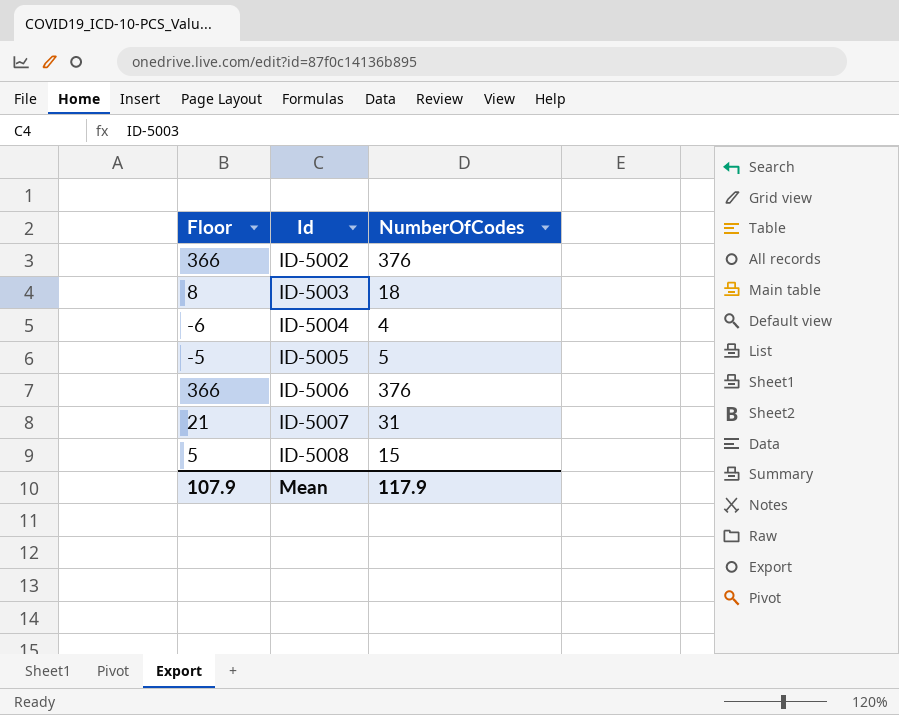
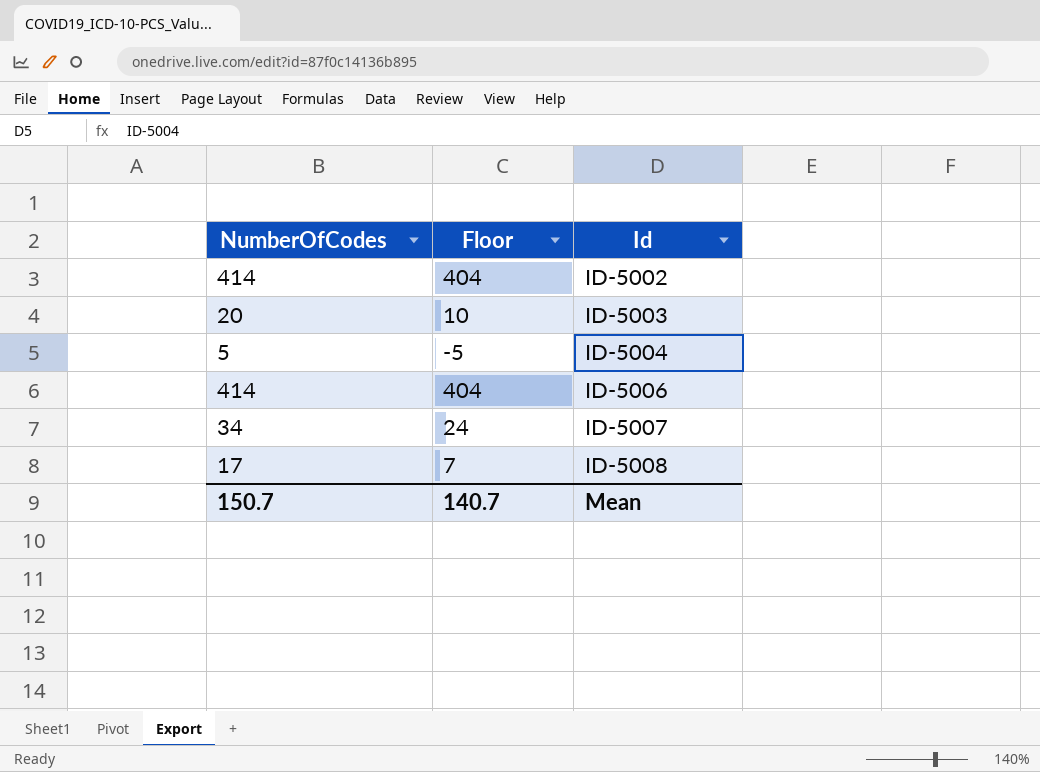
column NumberOfCodes | position: 3 -> 1
row ID-5005: -5 | 5 -> none
ID-5002 | NumberOfCodes: 376 -> 414
ID-5002 | Floor: 366 -> 404
ID-5003 | NumberOfCodes: 18 -> 20
ID-5003 | Floor: 8 -> 10
ID-5004 | NumberOfCodes: 4 -> 5
ID-5004 | Floor: -6 -> -5
ID-5006 | NumberOfCodes: 376 -> 414
ID-5006 | Floor: 366 -> 404
ID-5007 | NumberOfCodes: 31 -> 34
ID-5007 | Floor: 21 -> 24
ID-5008 | NumberOfCodes: 15 -> 17
ID-5008 | Floor: 5 -> 7
Mean | NumberOfCodes: 117.9 -> 150.7
Mean | Floor: 107.9 -> 140.7

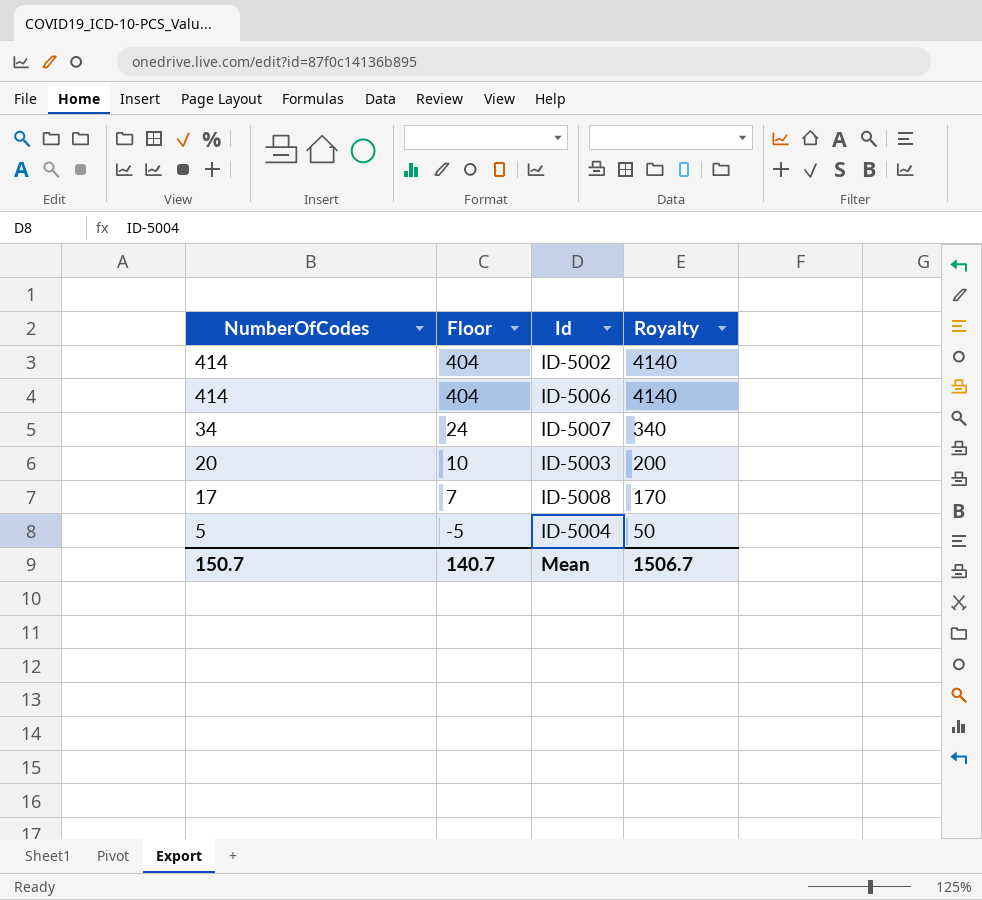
row order: Id ascending -> NumberOfCodes descending
column Royalty | formula: none -> [NumberOfCodes] * 10

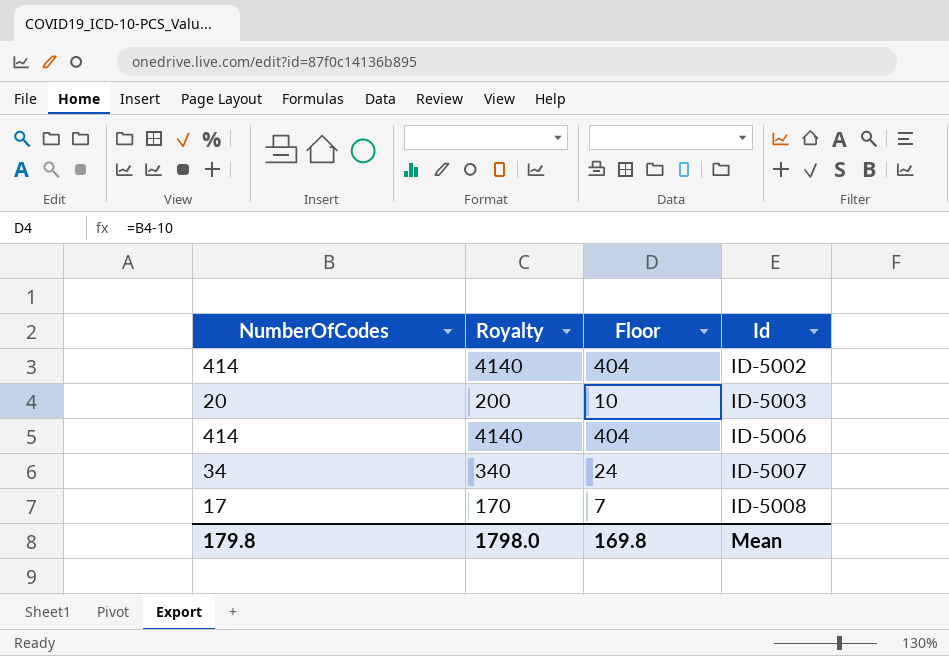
row order: NumberOfCodes descending -> Id ascending
column Royalty | position: 4 -> 2
row ID-5004: 5 | -5 | 50 -> none
Mean | NumberOfCodes: 150.7 -> 179.8
Mean | Royalty: 1506.7 -> 1798.0
Mean | Floor: 140.7 -> 169.8

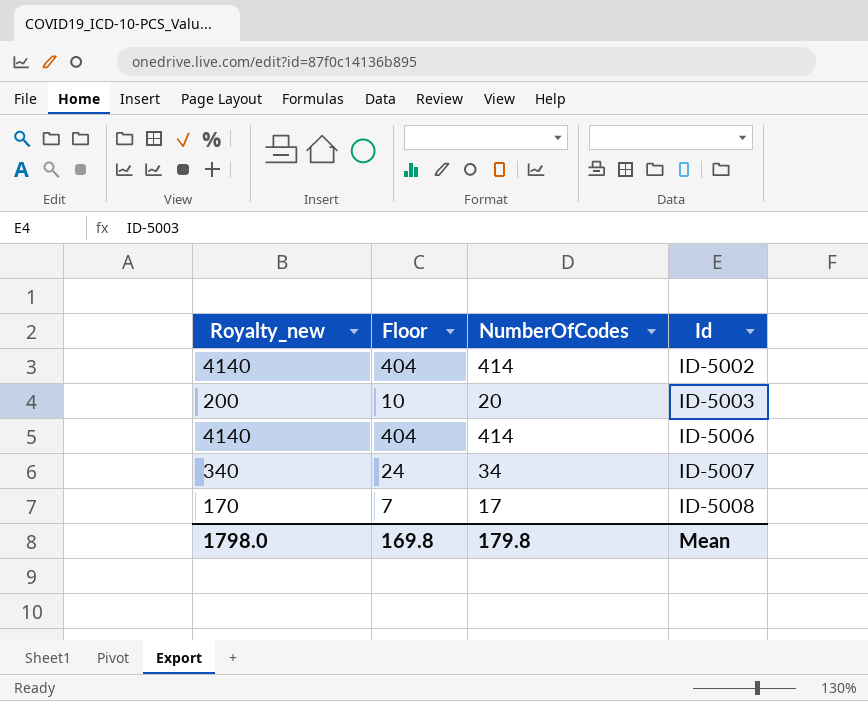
column name: Royalty -> Royalty_new
column NumberOfCodes | position: 1 -> 3

